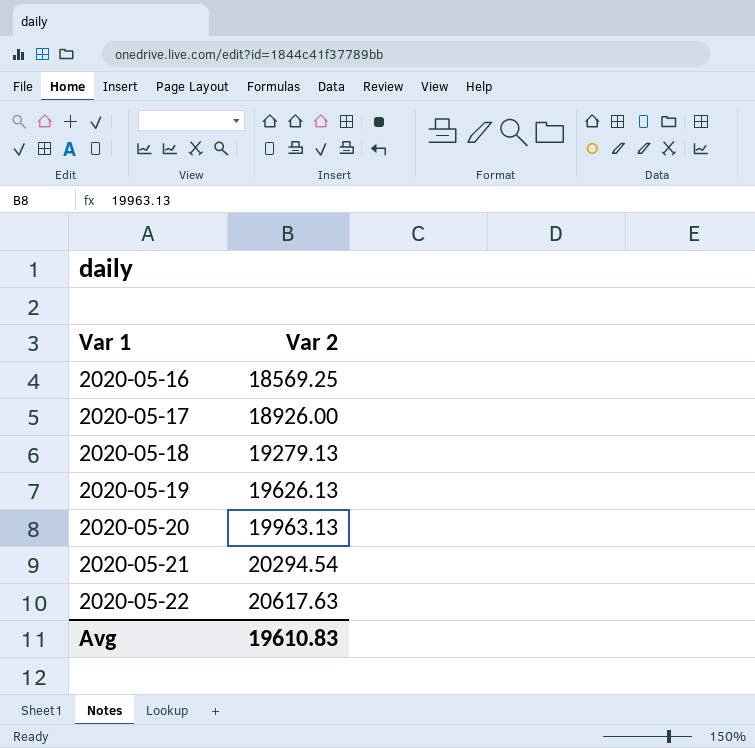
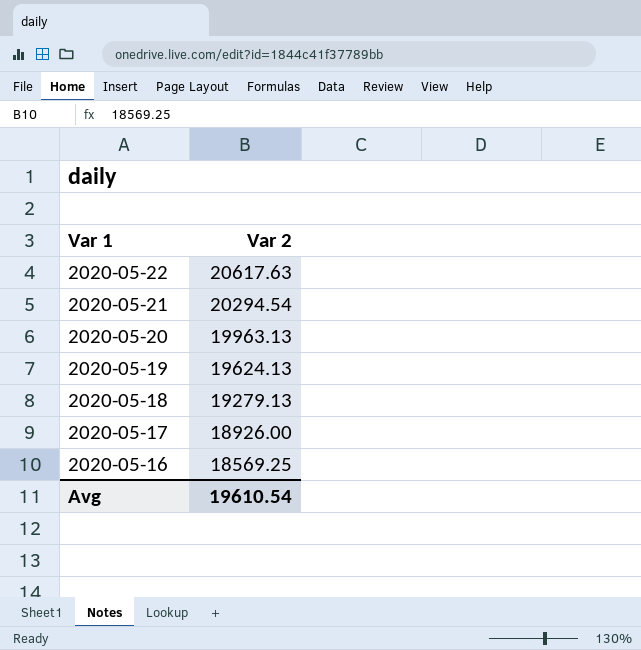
row order: Var 1 ascending -> Var 1 descending
2020-05-19 | Var 2: 19626.13 -> 19624.13
Avg | Var 2: 19610.83 -> 19610.54

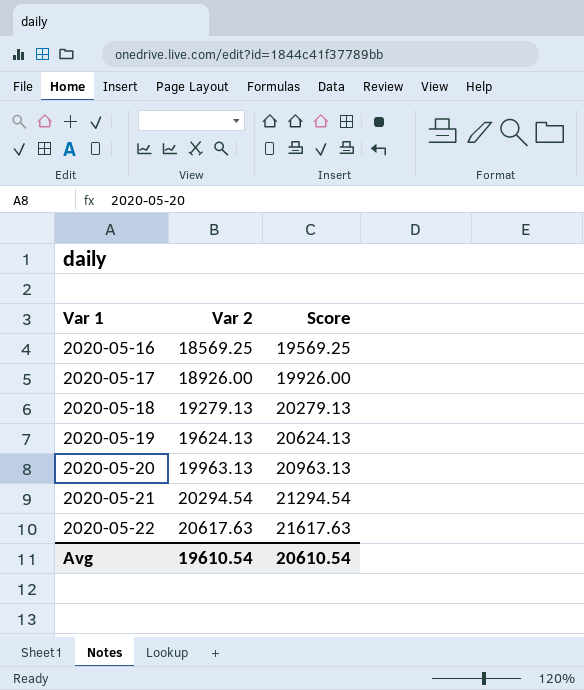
row order: Var 1 descending -> Var 1 ascending
column Score | formula: none -> [Var 2] + 1000

